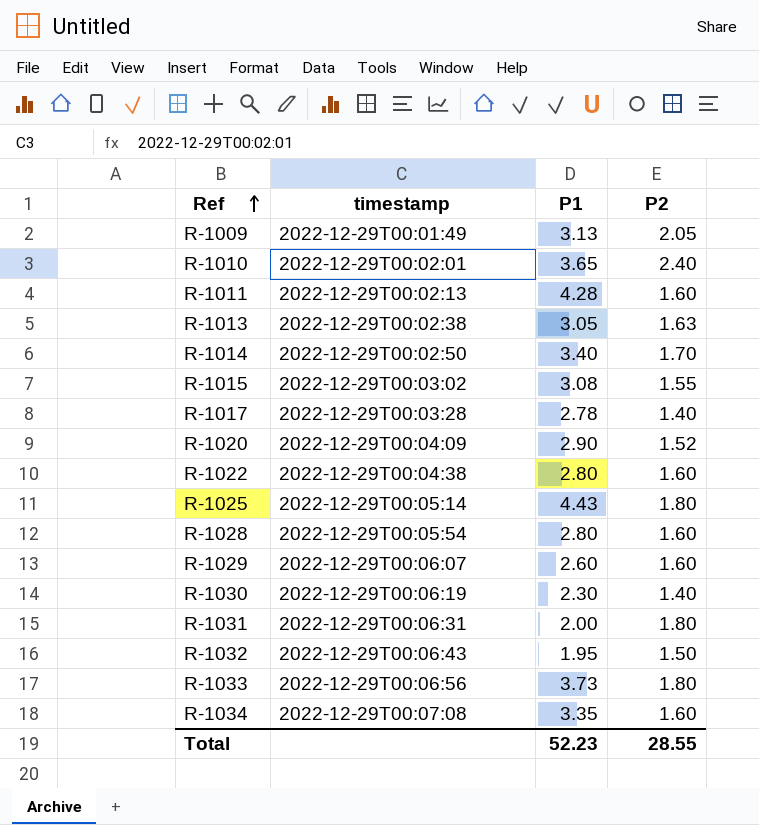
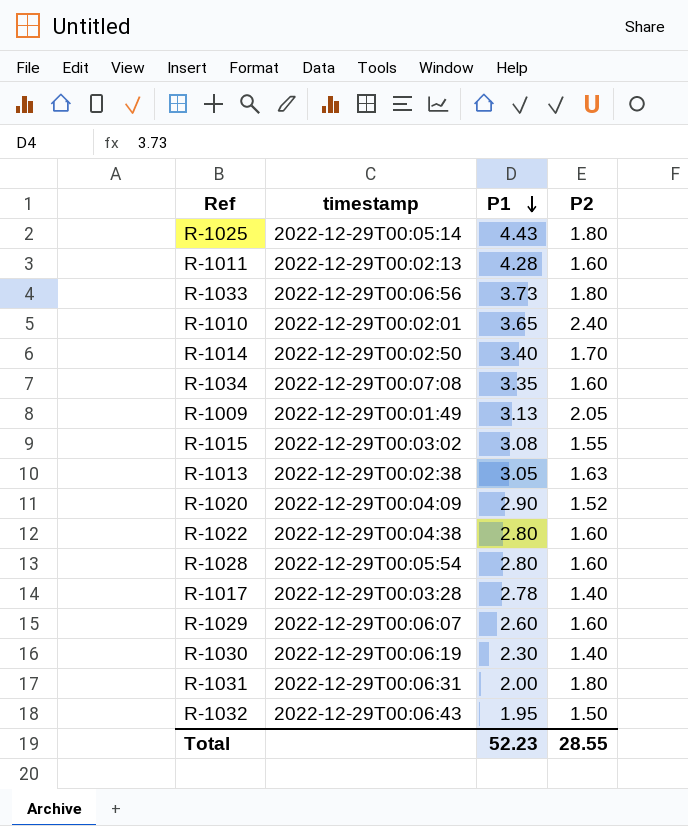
row order: Ref ascending -> P1 descending

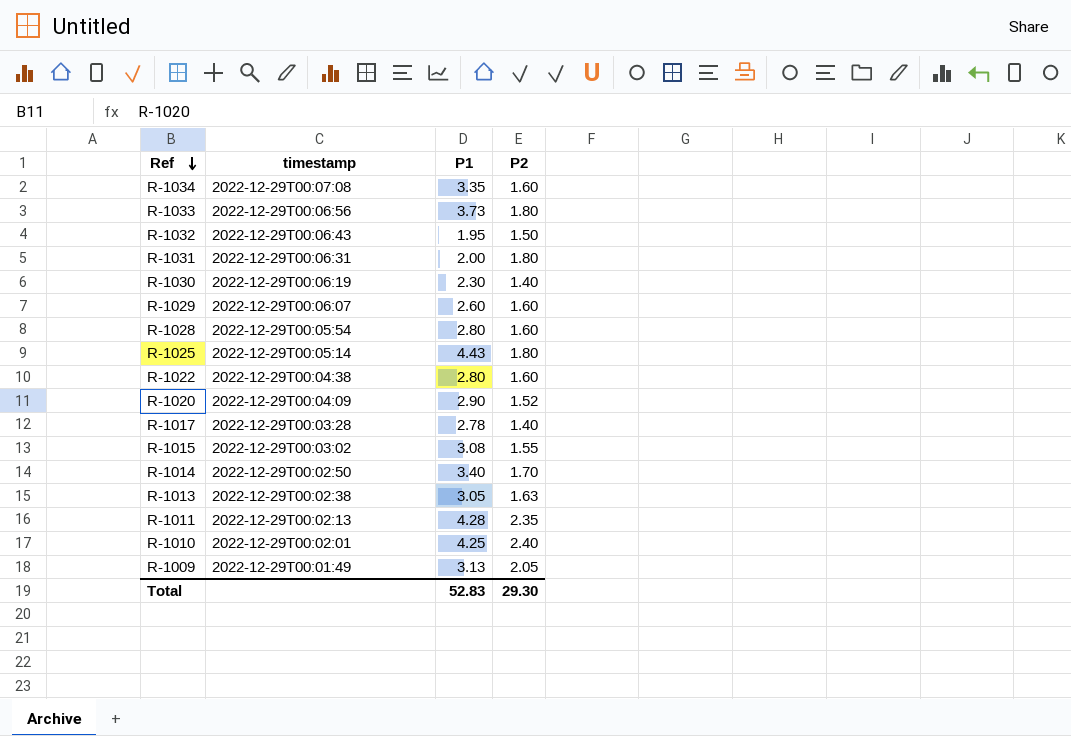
row order: P1 descending -> Ref descending
R-1011 | P2: 1.60 -> 2.35
R-1010 | P1: 3.65 -> 4.25
Total | P1: 52.23 -> 52.83
Total | P2: 28.55 -> 29.30

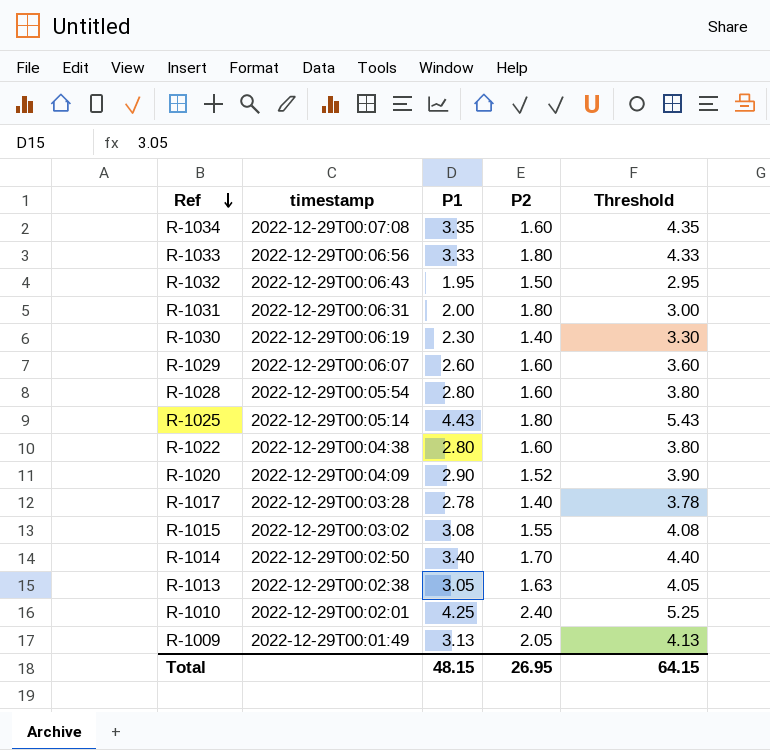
column Threshold | formula: none -> [P1] + 1
row R-1011: 2022-12-29T00:02:13 | 4.28 | 2.35 -> none
R-1033 | P1: 3.73 -> 3.33
Total | P1: 52.83 -> 48.15
Total | P2: 29.30 -> 26.95

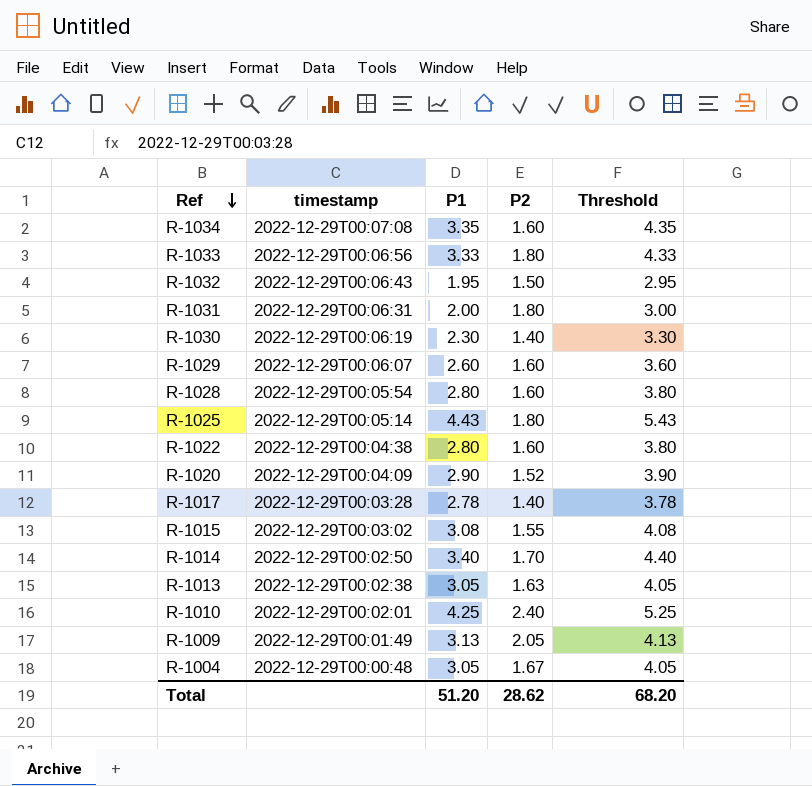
row R-1004: none -> 2022-12-29T00:00:48 | 3.05 | 1.67 | 4.05
Total | P1: 48.15 -> 51.20
Total | P2: 26.95 -> 28.62
Total | Threshold: 64.15 -> 68.20

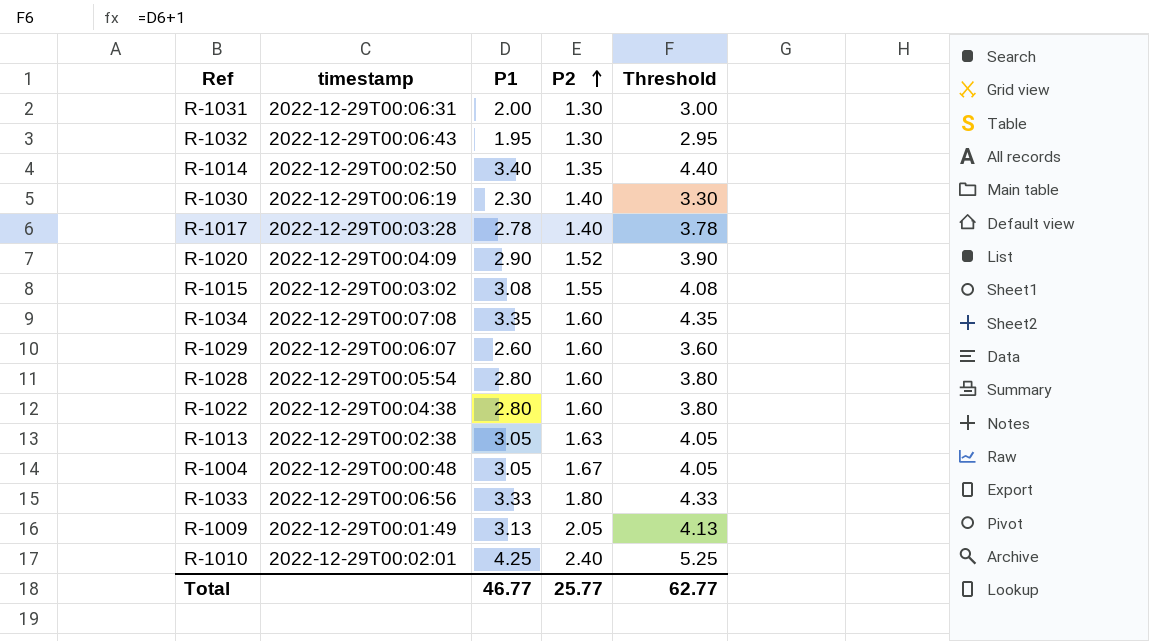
row order: Ref descending -> P2 ascending
row R-1025: 2022-12-29T00:05:14 | 4.43 | 1.80 | 5.43 -> none
R-1031 | P2: 1.80 -> 1.30
R-1032 | P2: 1.50 -> 1.30
R-1014 | P2: 1.70 -> 1.35
Total | P1: 51.20 -> 46.77
Total | P2: 28.62 -> 25.77
Total | Threshold: 68.20 -> 62.77

